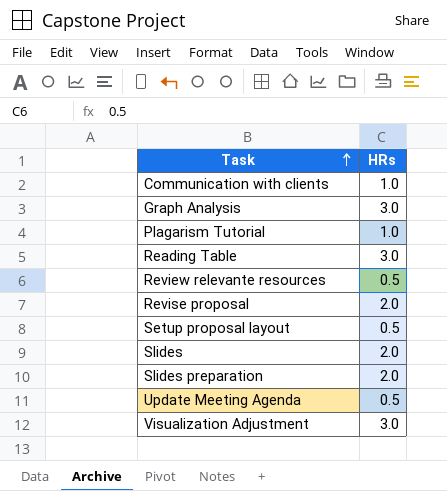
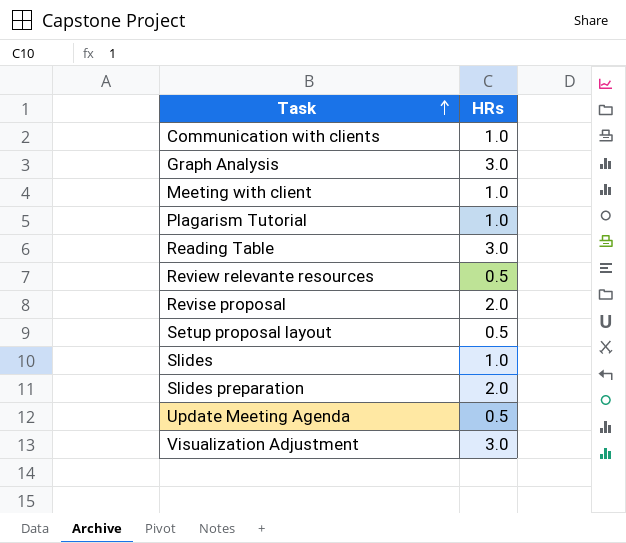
row Meeting with client: none -> 1.0
Slides | HRs: 2.0 -> 1.0

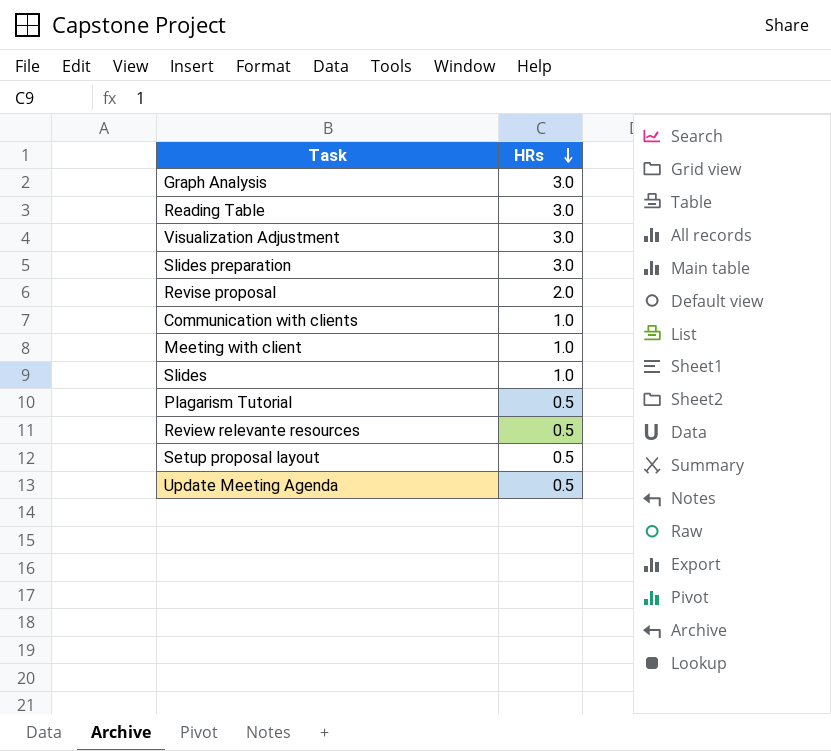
row order: Task ascending -> HRs descending
Slides preparation | HRs: 2.0 -> 3.0
Plagarism Tutorial | HRs: 1.0 -> 0.5

